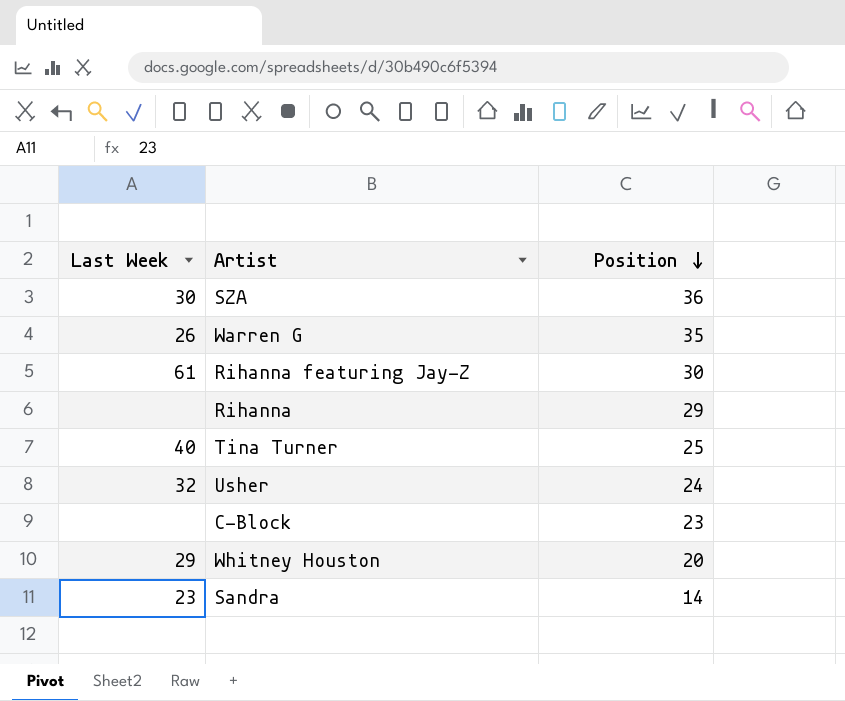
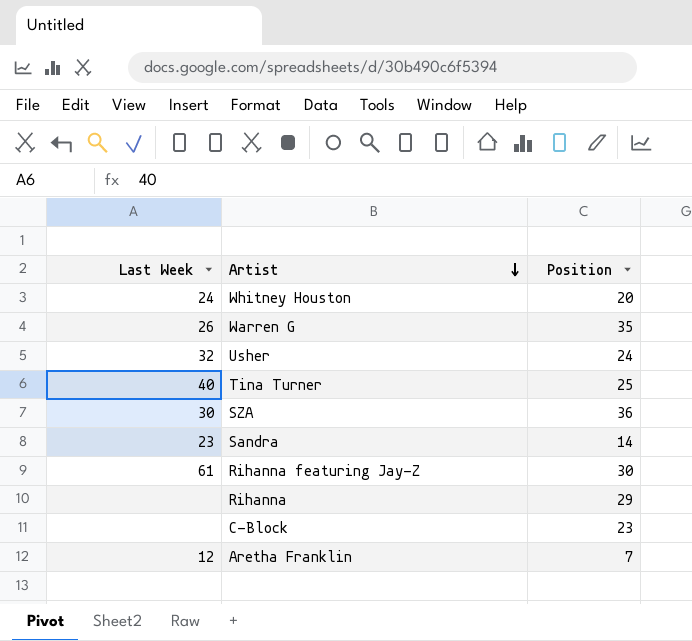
row order: Position descending -> Artist descending
Whitney Houston | Last Week: 29 -> 24
row Aretha Franklin: none -> 12 | 7

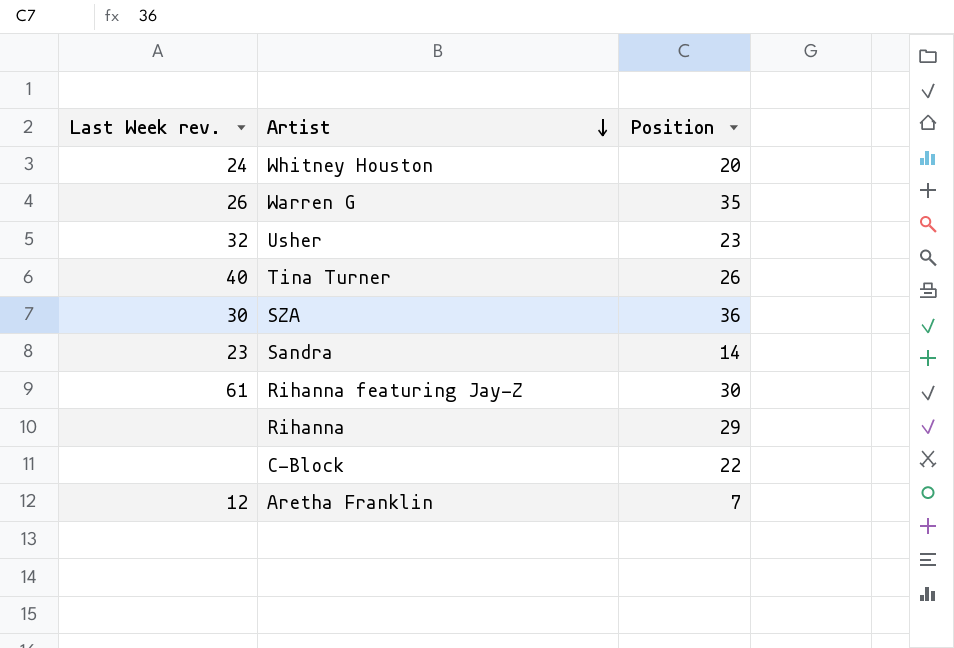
column name: Last Week -> Last Week rev.
Usher | Position: 24 -> 23
Tina Turner | Position: 25 -> 26
C-Block | Position: 23 -> 22

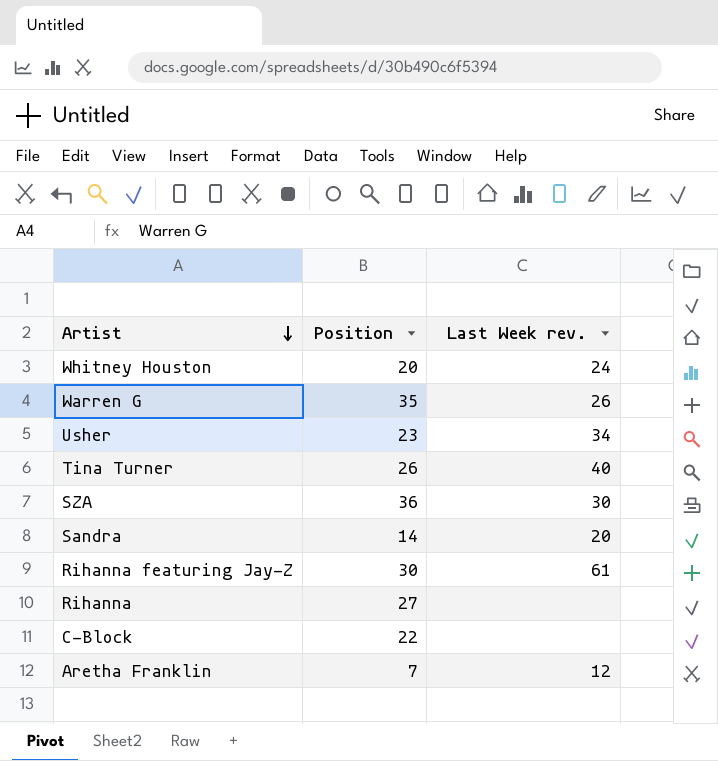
column Last Week rev. | position: 1 -> 3
Usher | Last Week rev.: 32 -> 34
Sandra | Last Week rev.: 23 -> 20
Rihanna | Position: 29 -> 27

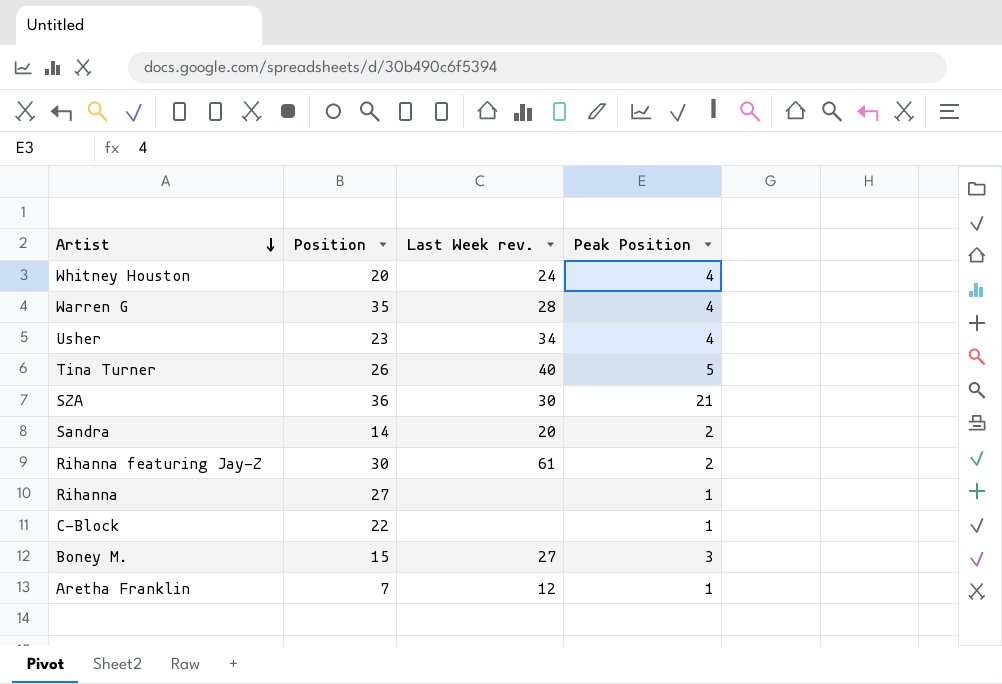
column Peak Position | position: none -> 4
Warren G | Last Week rev.: 26 -> 28
row Boney M.: none -> 15 | 27 | 3

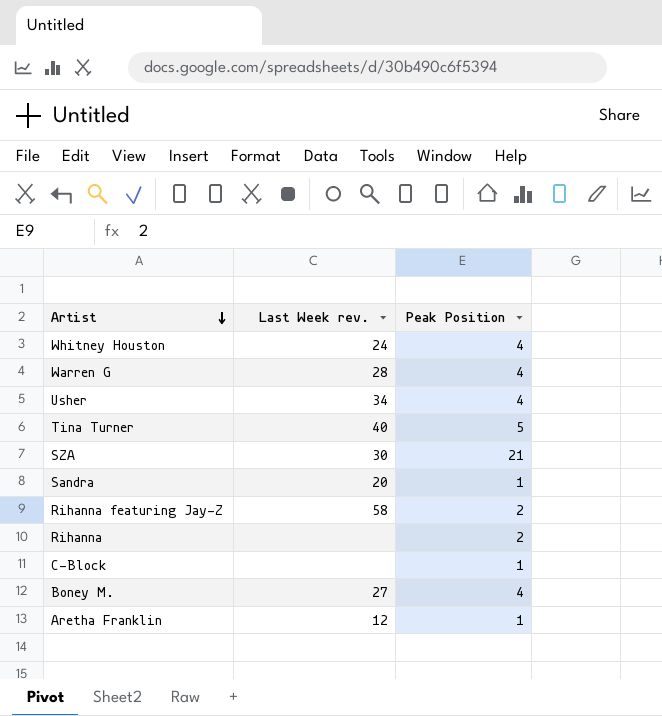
column Position | position: 2 -> none
Sandra | Peak Position: 2 -> 1
Rihanna featuring Jay-Z | Last Week rev.: 61 -> 58
Rihanna | Peak Position: 1 -> 2
Boney M. | Peak Position: 3 -> 4

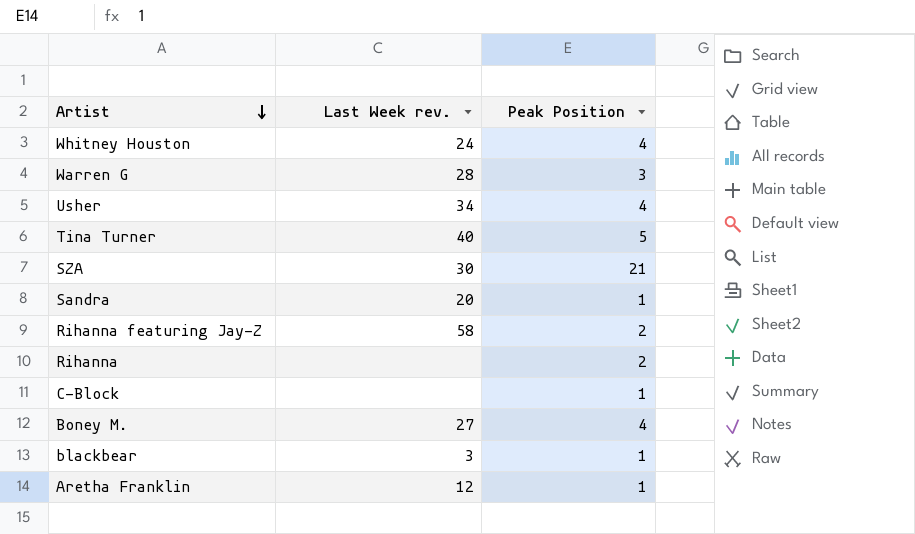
Warren G | Peak Position: 4 -> 3
row blackbear: none -> 3 | 1

